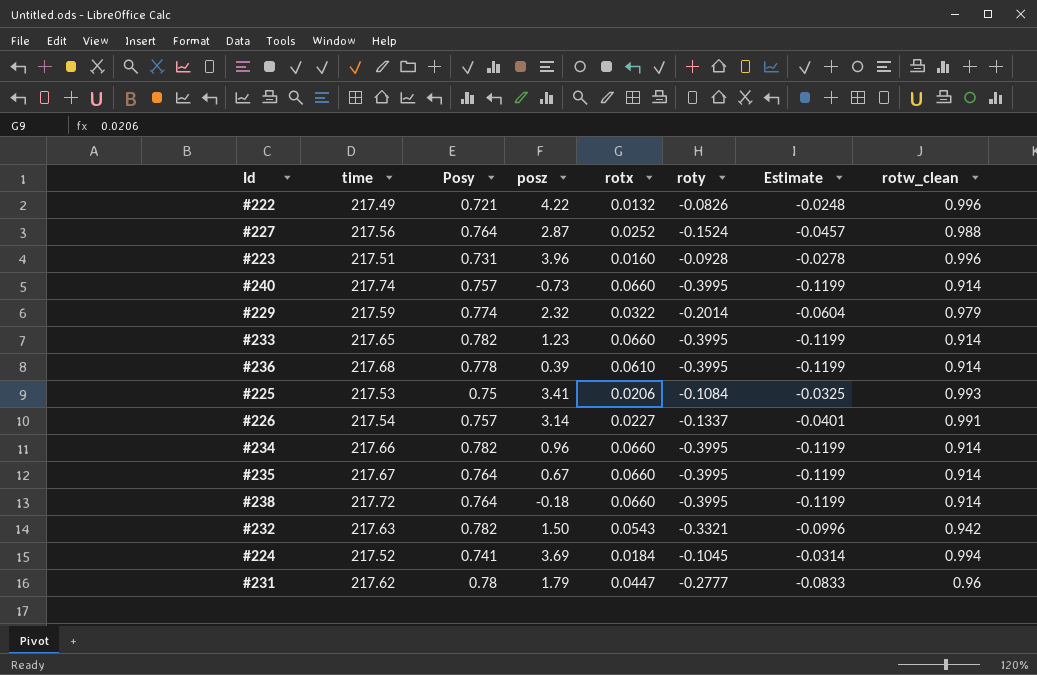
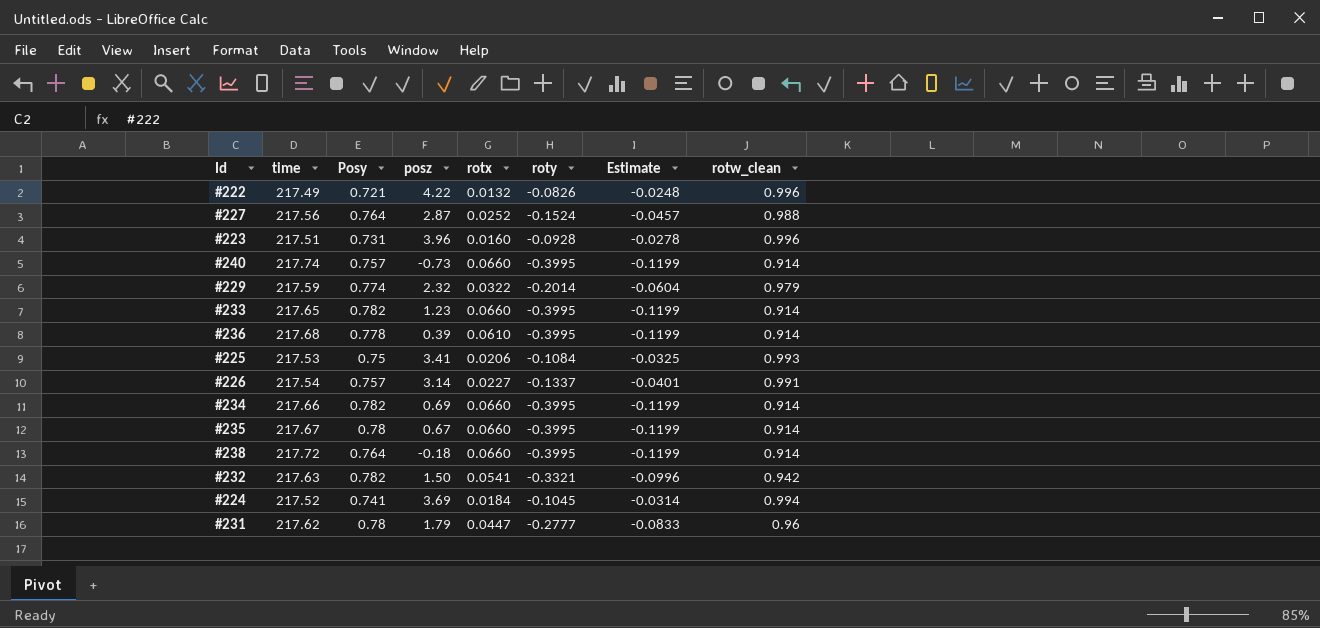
#234 | posz: 0.96 -> 0.69
#235 | Posy: 0.764 -> 0.78
#232 | rotx: 0.0543 -> 0.0541

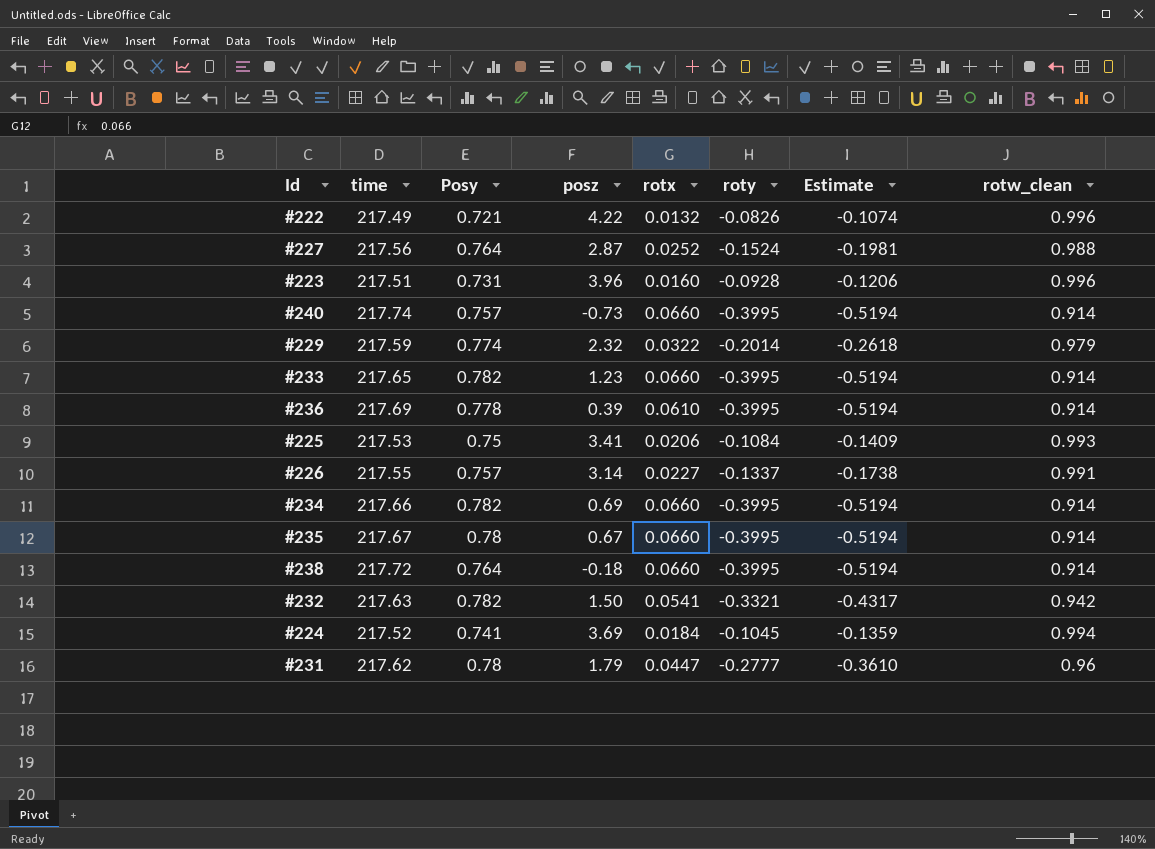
column Estimate | formula: [roty] * 0.3 -> [roty] * 1.3
#236 | time: 217.68 -> 217.69
#226 | time: 217.54 -> 217.55

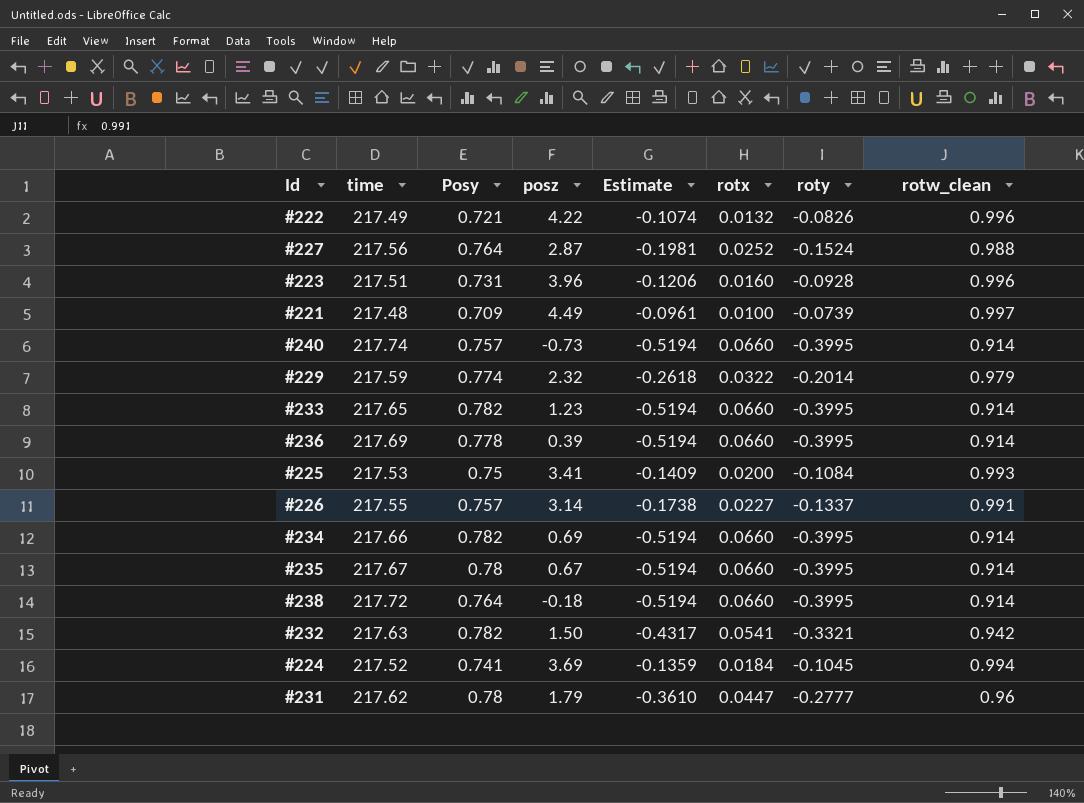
column Estimate | position: 7 -> 5
row #221: none -> 217.48 | 0.709 | 4.49 | -0.0961 | 0.0100 | -0.0739 | 0.997
#236 | rotx: 0.0610 -> 0.0660
#225 | rotx: 0.0206 -> 0.0200

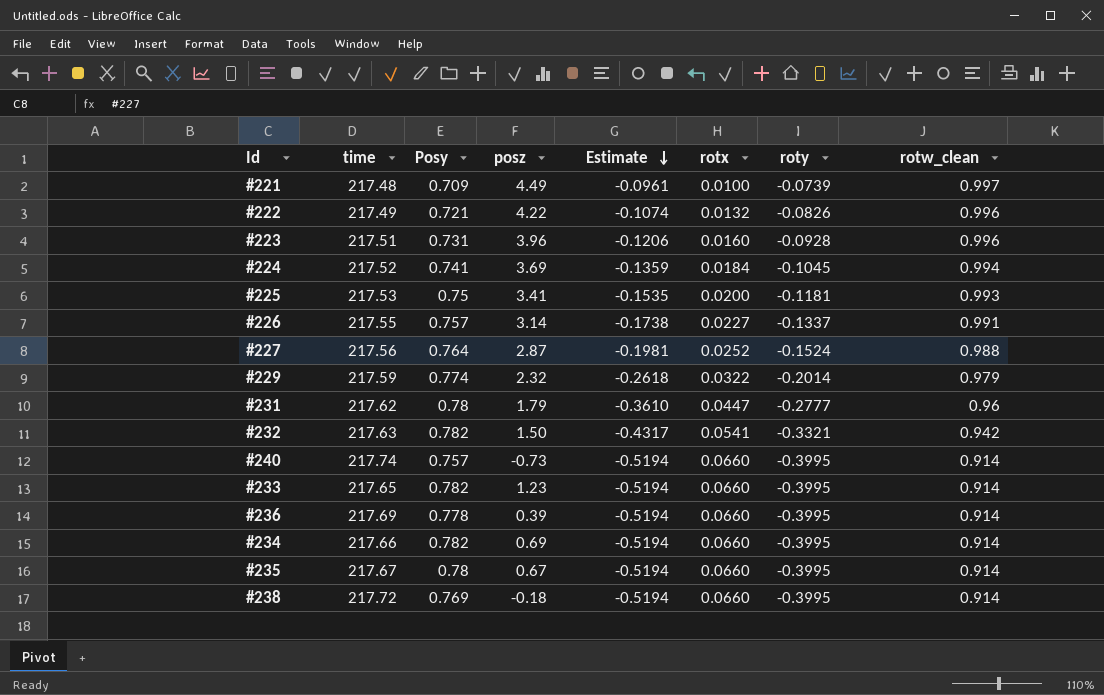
row order: none -> Estimate descending
#225 | Estimate: -0.1409 -> -0.1535
#225 | roty: -0.1084 -> -0.1181
#238 | Posy: 0.764 -> 0.769

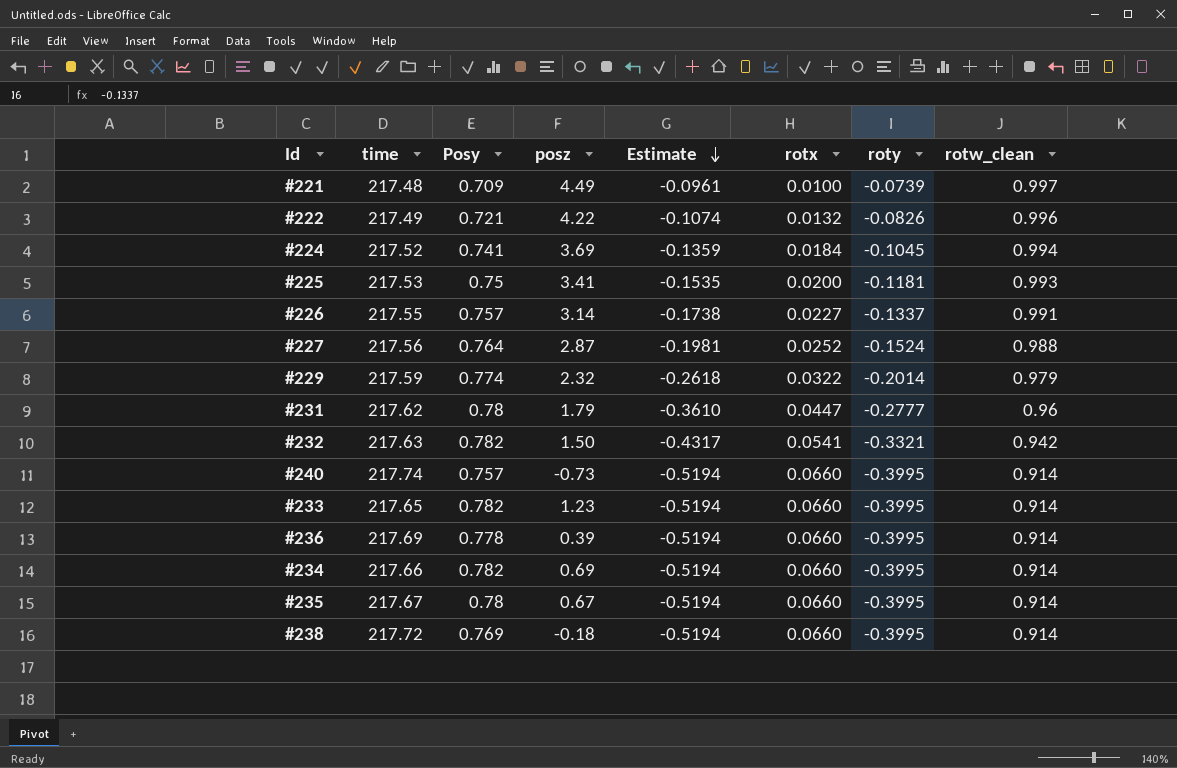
row #223: 217.51 | 0.731 | 3.96 | -0.1206 | 0.0160 | -0.0928 | 0.996 -> none

